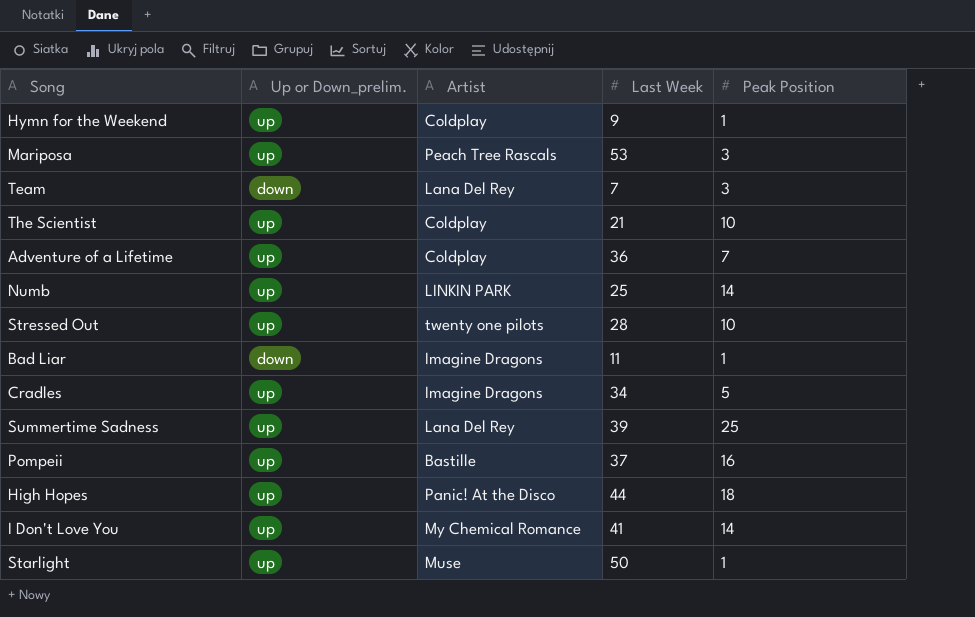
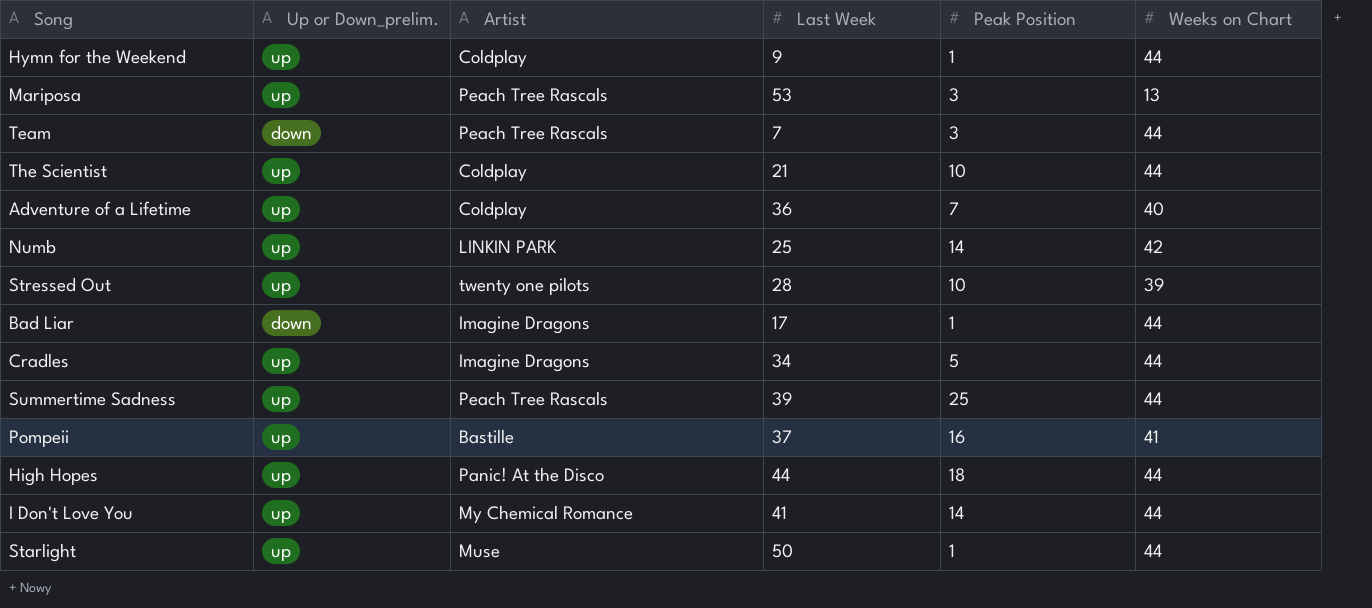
column Weeks on Chart | position: none -> 6
Team | Artist: Lana Del Rey -> Peach Tree Rascals
Bad Liar | Last Week: 11 -> 17
Summertime Sadness | Artist: Lana Del Rey -> Peach Tree Rascals

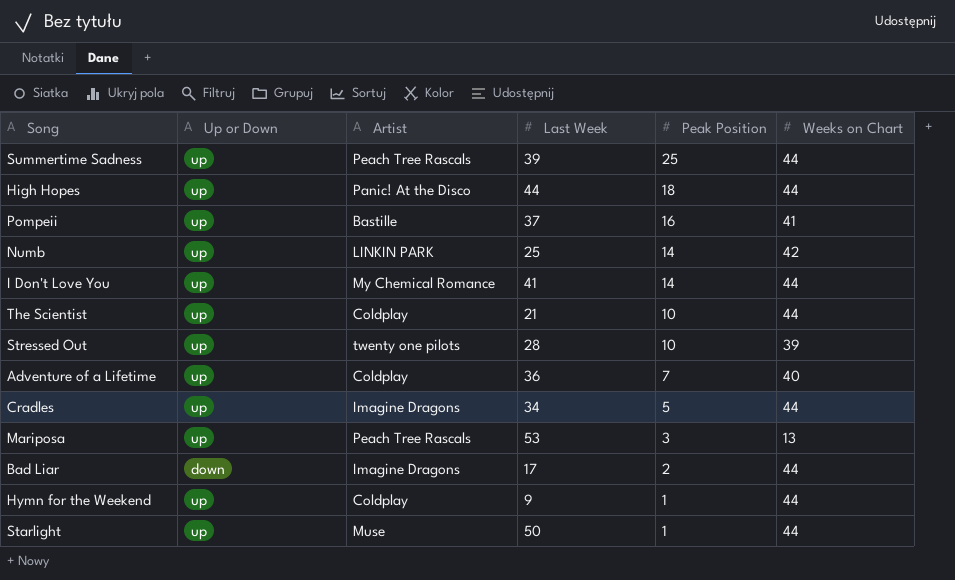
row order: none -> Peak Position descending
column name: Up or Down_prelim. -> Up or Down
row Team: down | Peach Tree Rascals | 7 | 3 | 44 -> none
Bad Liar | Peak Position: 1 -> 2

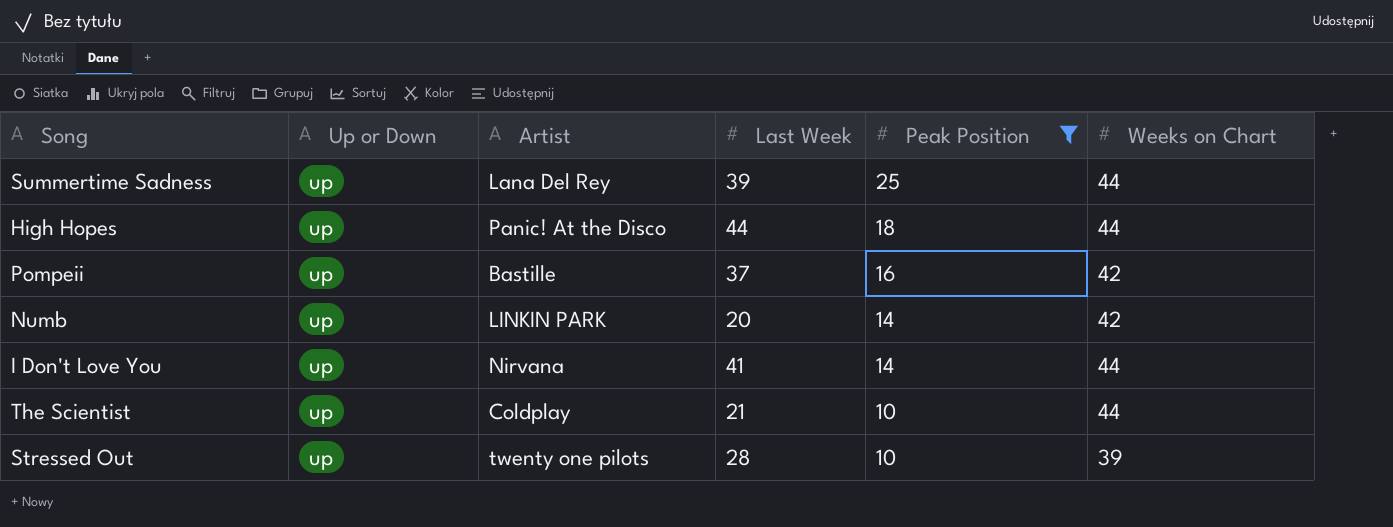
filter: none -> Peak Position >= 10
Summertime Sadness | Artist: Peach Tree Rascals -> Lana Del Rey
Pompeii | Weeks on Chart: 41 -> 42
Numb | Last Week: 25 -> 20
I Don't Love You | Artist: My Chemical Romance -> Nirvana

